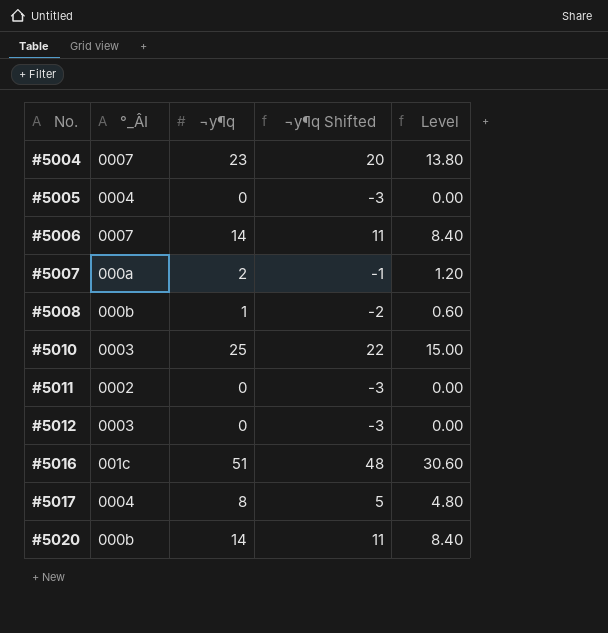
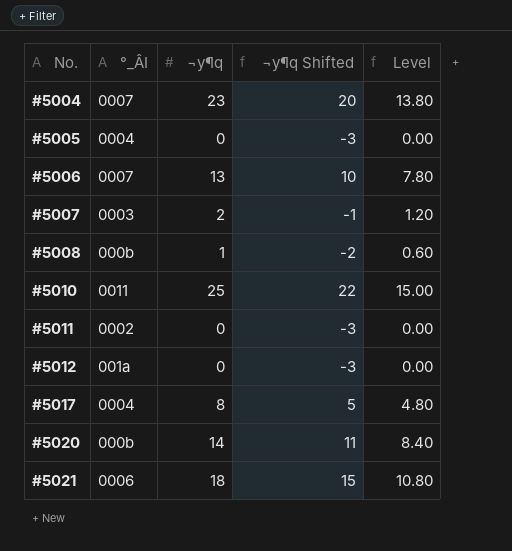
row #5016: 001c | 51 | 48 | 30.60 -> none
#5006 | ¬y¶q: 14 -> 13
#5006 | ¬y¶q Shifted: 11 -> 10
#5006 | Level: 8.40 -> 7.80
#5007 | °_ÂI: 000a -> 0003
#5010 | °_ÂI: 0003 -> 0011
#5012 | °_ÂI: 0003 -> 001a
row #5021: none -> 0006 | 18 | 15 | 10.80

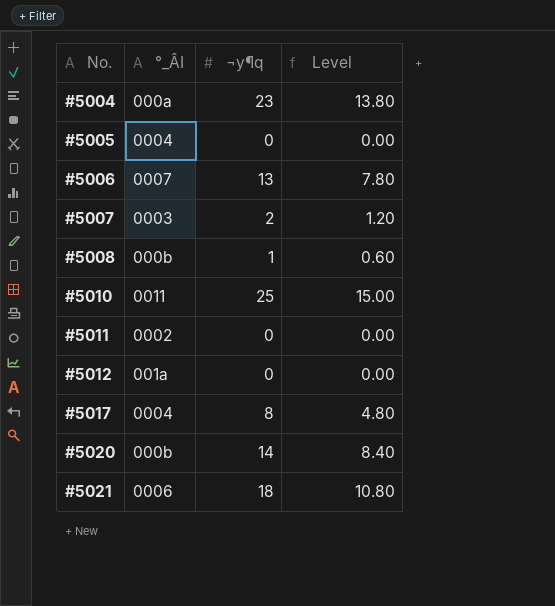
column ¬y¶q Shifted | formula: [¬y¶q] - 3 -> none
#5004 | °_ÂI: 0007 -> 000a

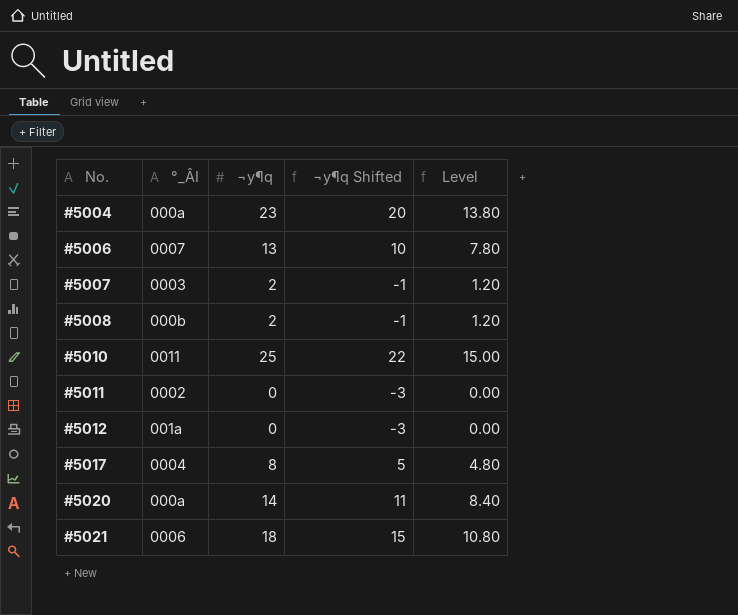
column ¬y¶q Shifted | formula: none -> [¬y¶q] - 3
row #5005: 0004 | 0 | 0.00 -> none
#5008 | ¬y¶q: 1 -> 2
#5008 | Level: 0.60 -> 1.20
#5020 | °_ÂI: 000b -> 000a

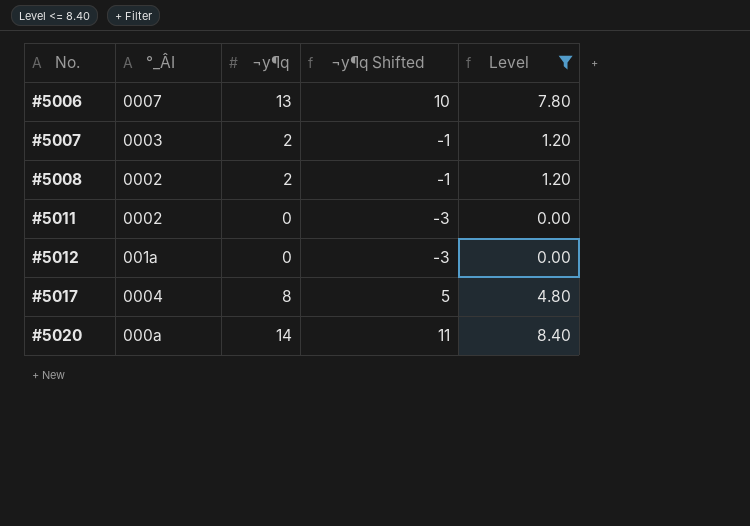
filter: none -> Level <= 8.40
#5008 | °_ÂI: 000b -> 0002

